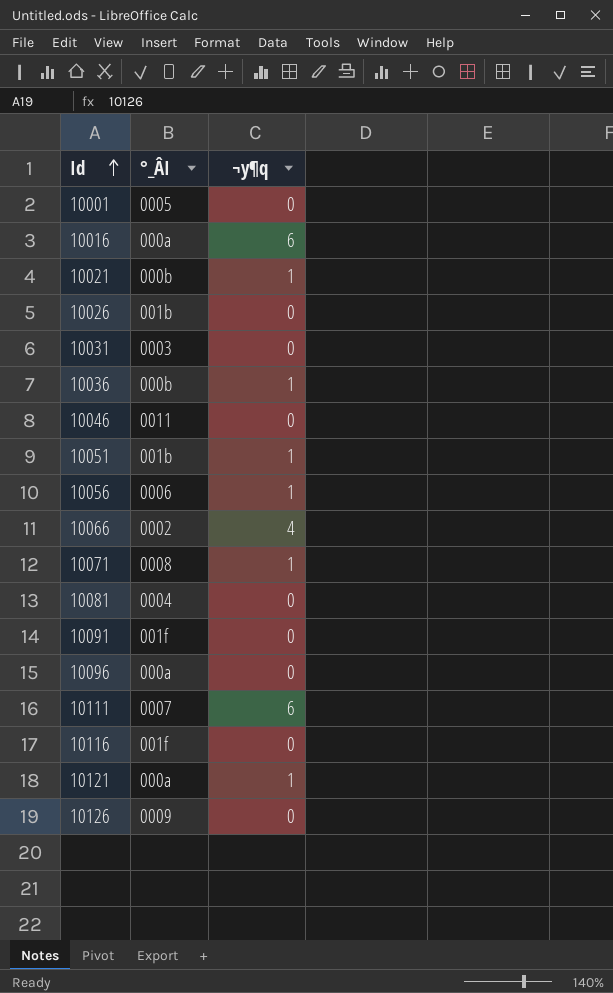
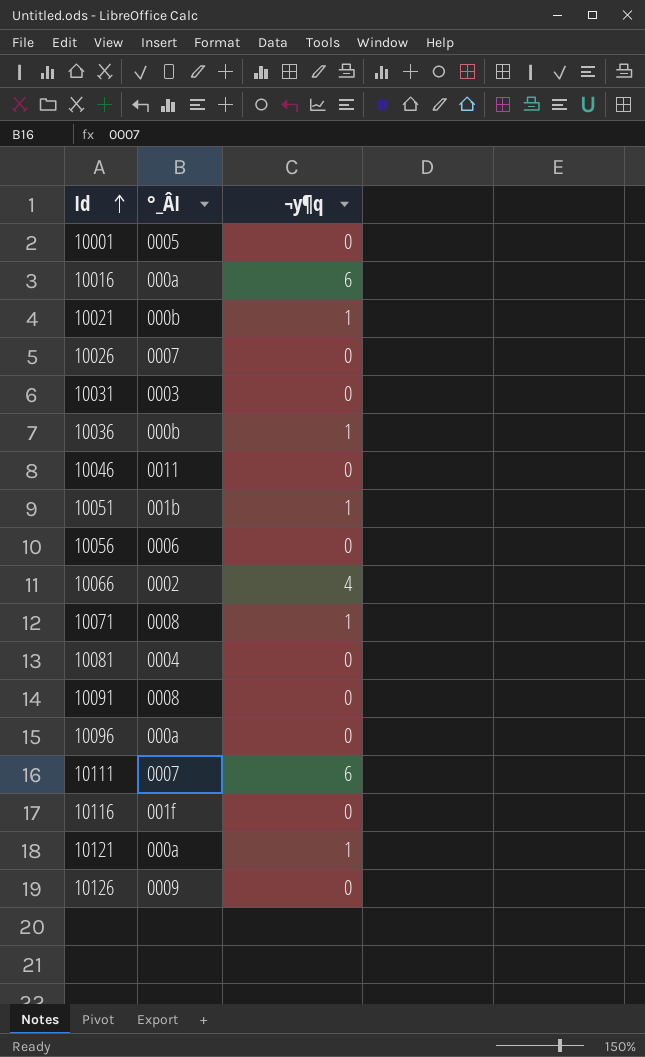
10026 | °_ÂI: 001b -> 0007
10056 | ¬y¶q: 1 -> 0
10091 | °_ÂI: 001f -> 0008

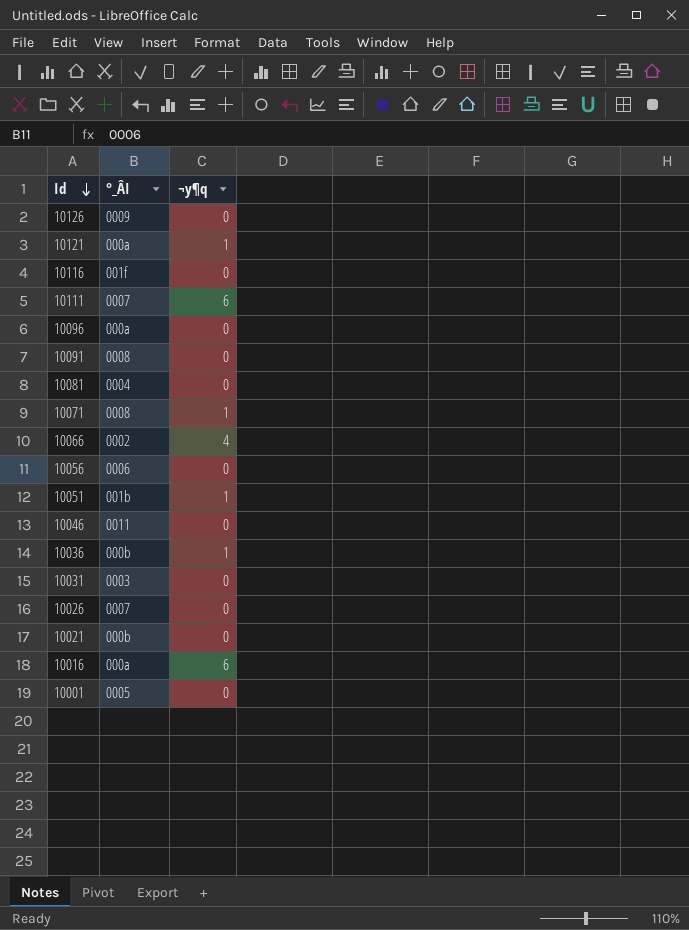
row order: Id ascending -> Id descending
10021 | ¬y¶q: 1 -> 0

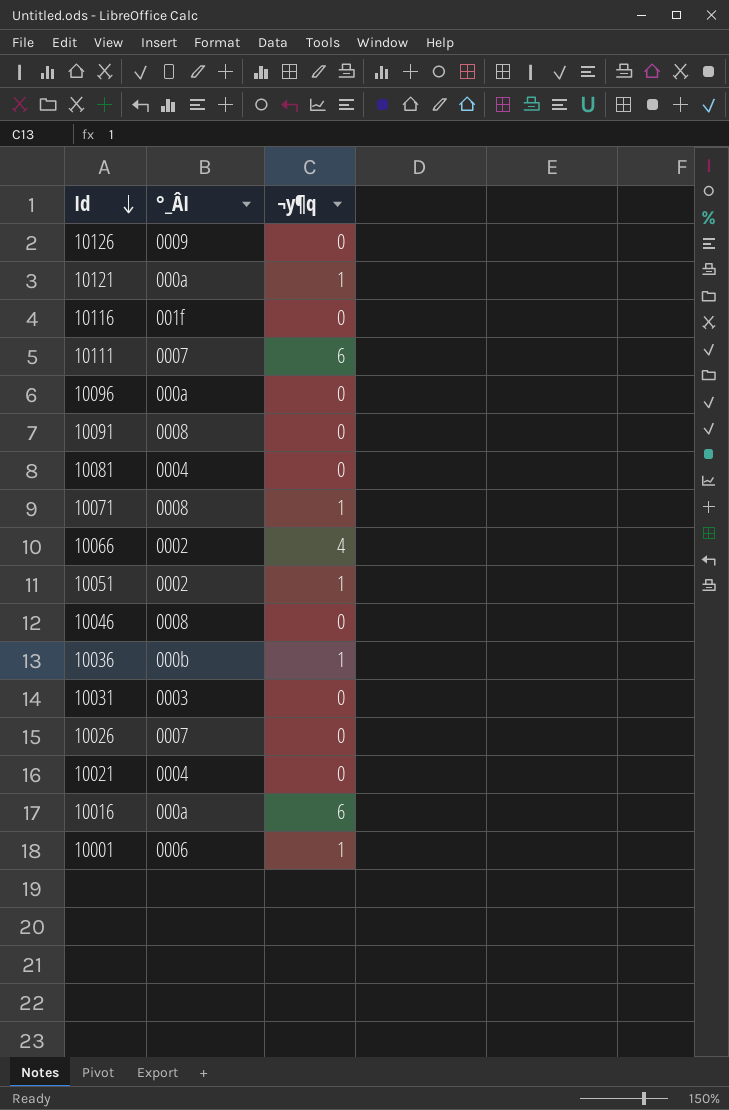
row 10056: 0006 | 0 -> none
10051 | °_ÂI: 001b -> 0002
10046 | °_ÂI: 0011 -> 0008
10021 | °_ÂI: 000b -> 0004
10001 | °_ÂI: 0005 -> 0006
10001 | ¬y¶q: 0 -> 1

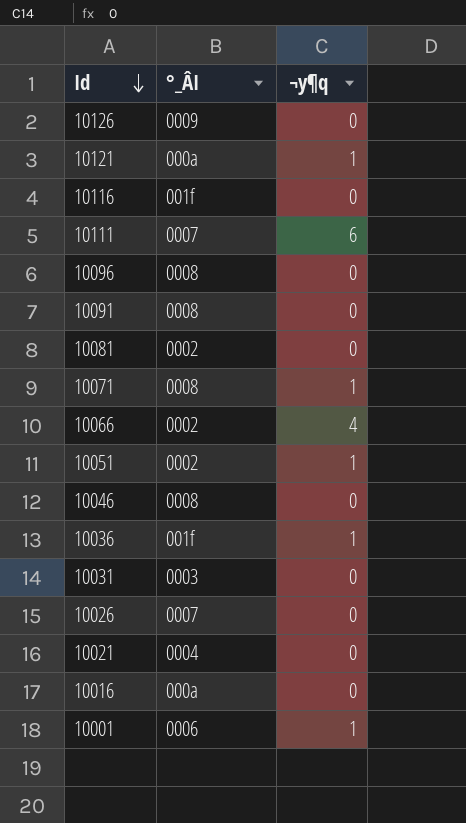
10096 | °_ÂI: 000a -> 0008
10081 | °_ÂI: 0004 -> 0002
10036 | °_ÂI: 000b -> 001f
10016 | ¬y¶q: 6 -> 0

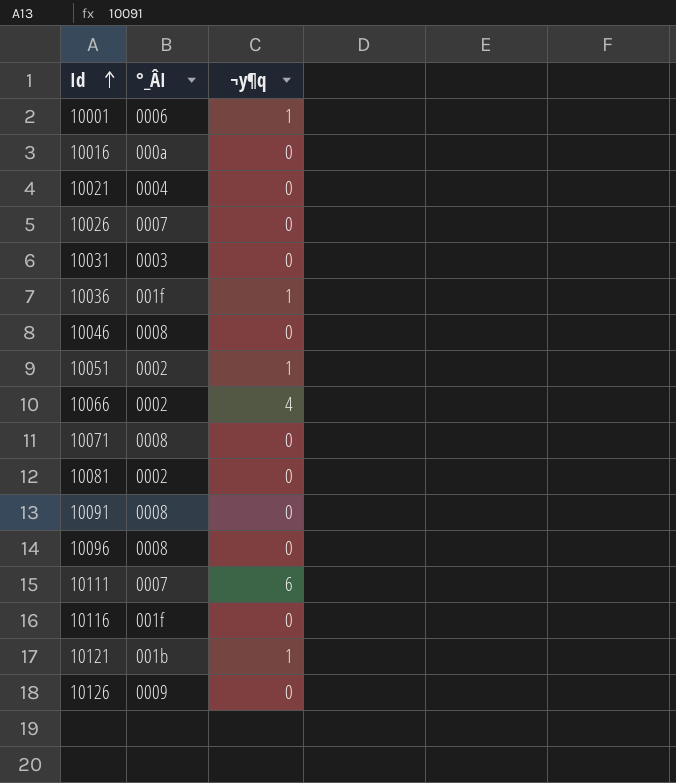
row order: Id descending -> Id ascending
10071 | ¬y¶q: 1 -> 0
10121 | °_ÂI: 000a -> 001b

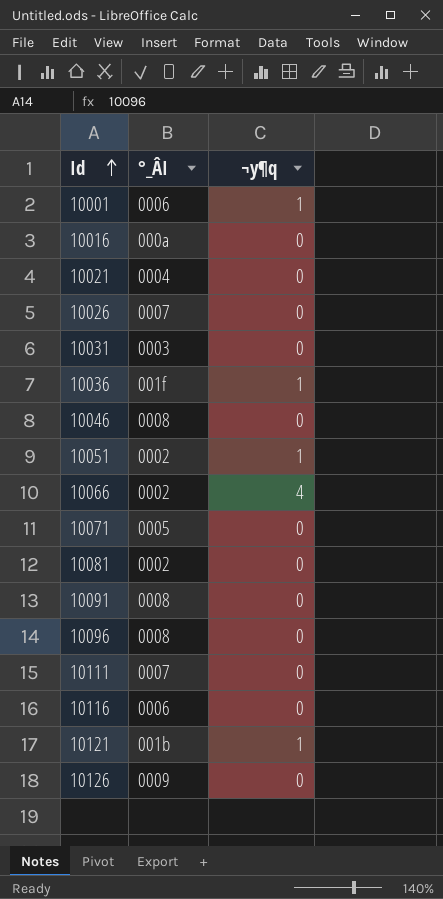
10071 | °_ÂI: 0008 -> 0005
10111 | ¬y¶q: 6 -> 0
10116 | °_ÂI: 001f -> 0006

